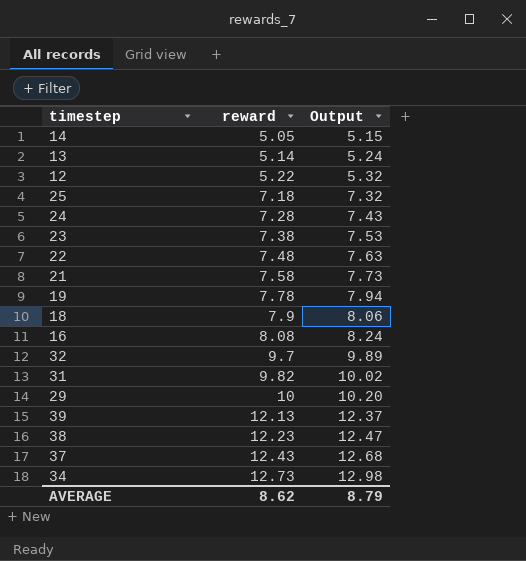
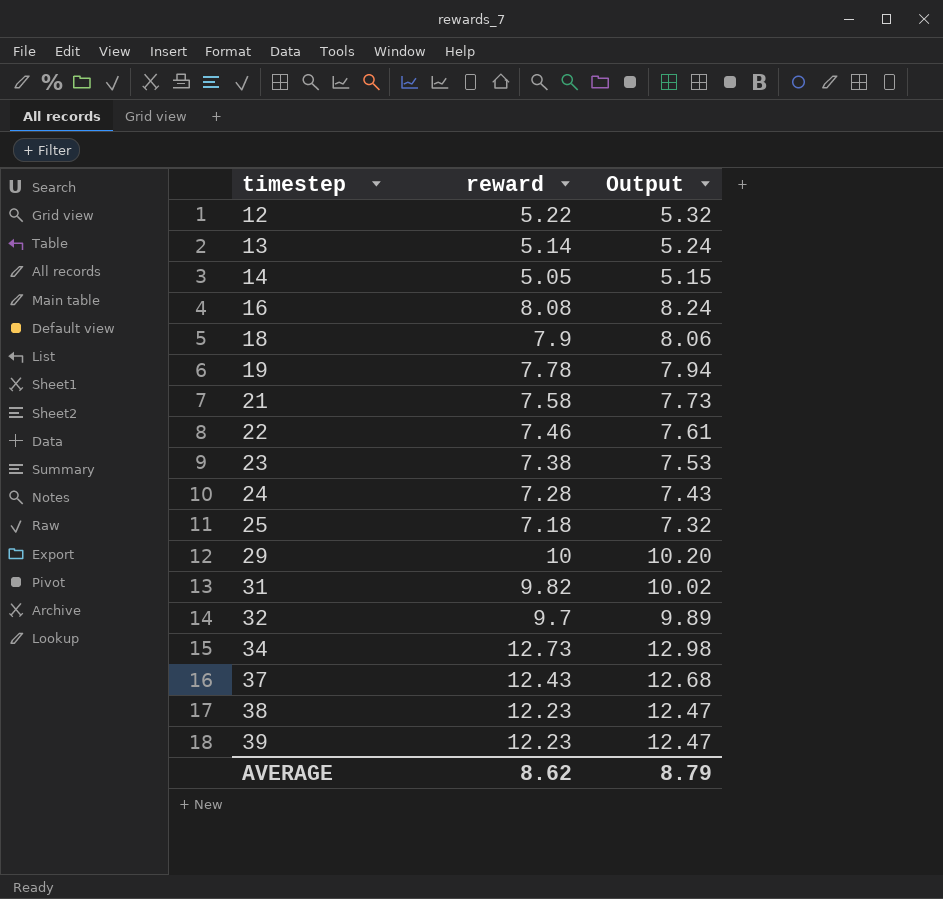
row order: reward ascending -> timestep ascending
22 | reward: 7.48 -> 7.46
22 | Output: 7.63 -> 7.61
39 | reward: 12.13 -> 12.23
39 | Output: 12.37 -> 12.47

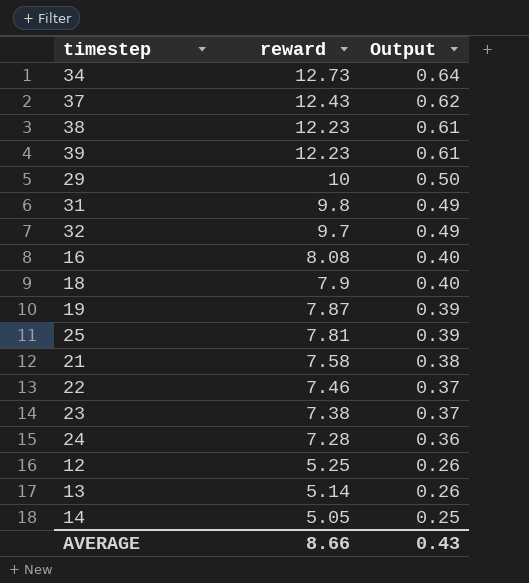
row order: timestep ascending -> reward descending
column Output | formula: [reward] * 1.02 -> [reward] * 0.05
31 | reward: 9.82 -> 9.8
19 | reward: 7.78 -> 7.87
25 | reward: 7.18 -> 7.81
12 | reward: 5.22 -> 5.25
AVERAGE | reward: 8.62 -> 8.66
AVERAGE | Output: 8.79 -> 0.43

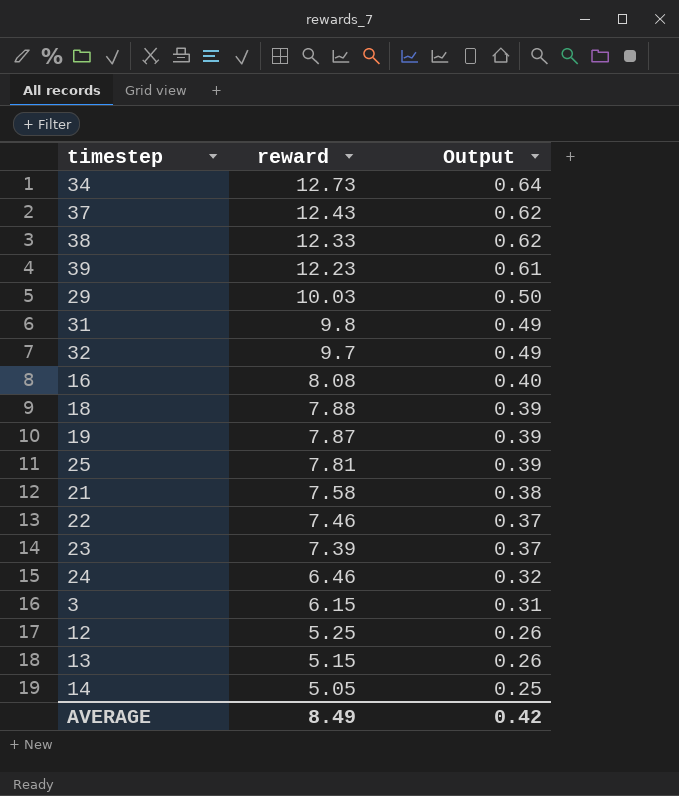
38 | reward: 12.23 -> 12.33
38 | Output: 0.61 -> 0.62
29 | reward: 10 -> 10.03
18 | reward: 7.9 -> 7.88
18 | Output: 0.40 -> 0.39
23 | reward: 7.38 -> 7.39
24 | reward: 7.28 -> 6.46
24 | Output: 0.36 -> 0.32
row 3: none -> 6.15 | 0.31
13 | reward: 5.14 -> 5.15
AVERAGE | reward: 8.66 -> 8.49
AVERAGE | Output: 0.43 -> 0.42

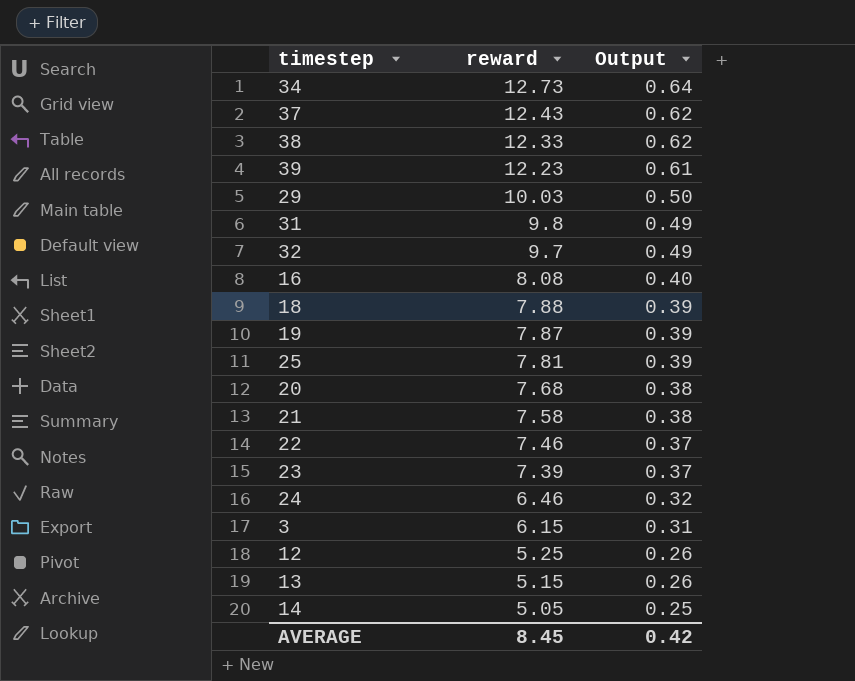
row 20: none -> 7.68 | 0.38
AVERAGE | reward: 8.49 -> 8.45

